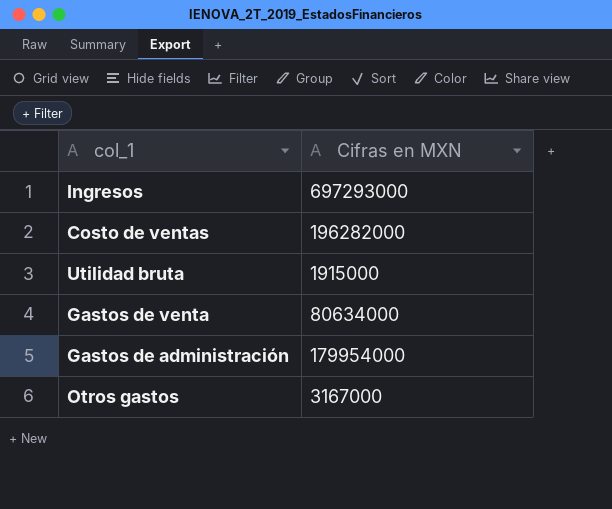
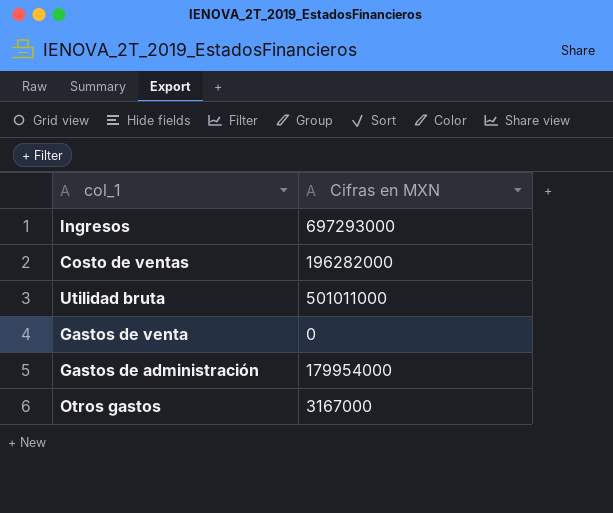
Utilidad bruta | Cifras en MXN: 1915000 -> 501011000
Gastos de venta | Cifras en MXN: 80634000 -> 0

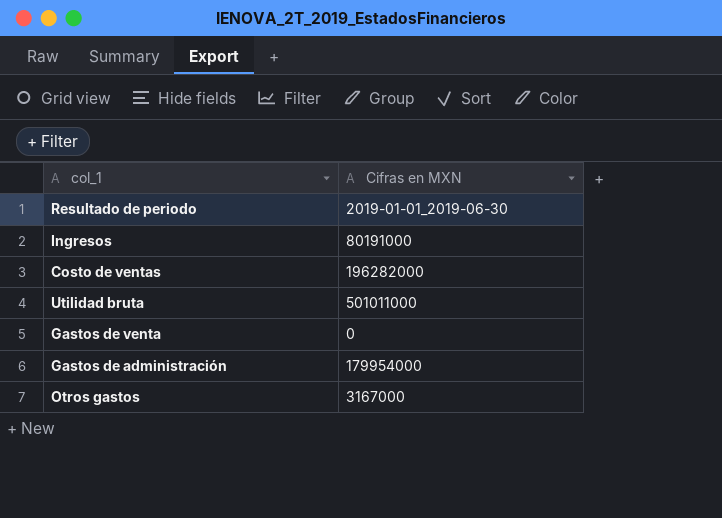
row Resultado de periodo: none -> 2019-01-01_2019-06-30
Ingresos | Cifras en MXN: 697293000 -> 80191000

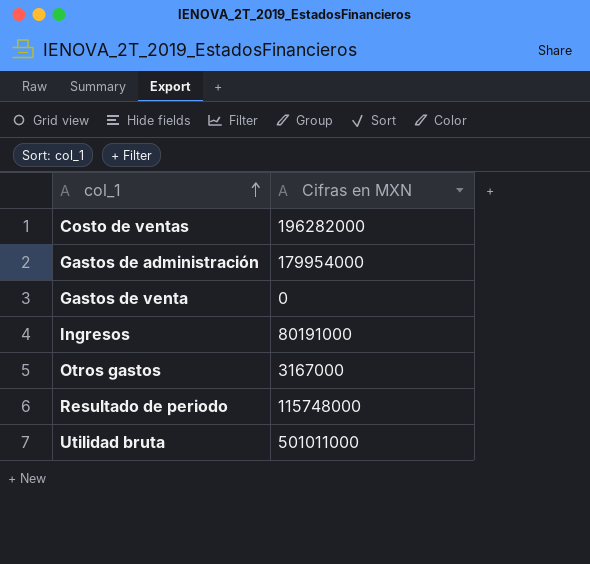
row order: none -> col_1 ascending
Resultado de periodo | Cifras en MXN: 2019-01-01_2019-06-30 -> 115748000

